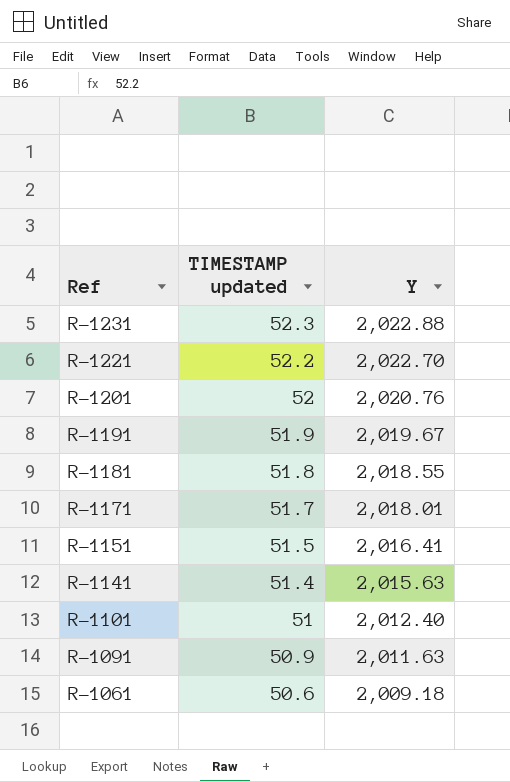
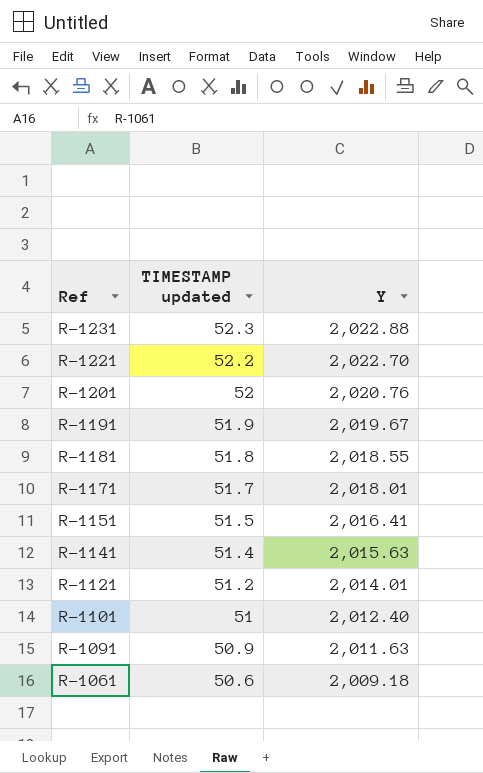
row R-1121: none -> 51.2 | 2,014.01

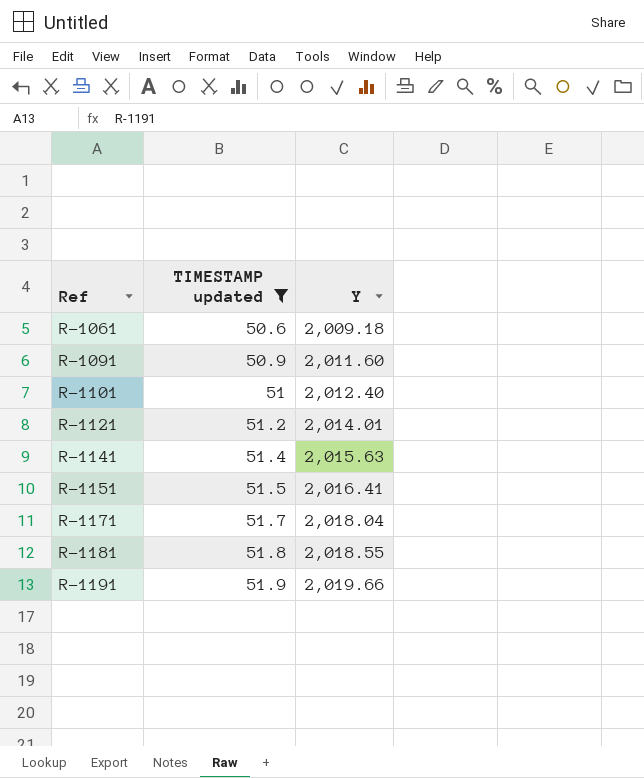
filter: none -> TIMESTAMP updated <= 51.9
row order: Ref descending -> Ref ascending
R-1091 | Y: 2,011.63 -> 2,011.60
R-1171 | Y: 2,018.01 -> 2,018.04
R-1191 | Y: 2,019.67 -> 2,019.66

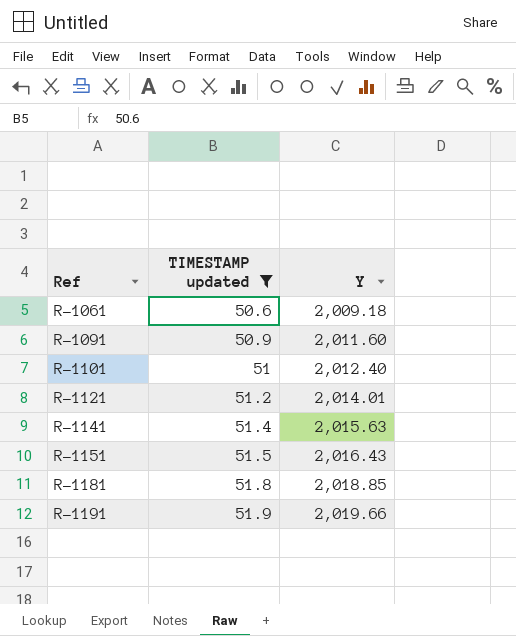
row R-1171: 51.7 | 2,018.04 -> none
R-1151 | Y: 2,016.41 -> 2,016.43
R-1181 | Y: 2,018.55 -> 2,018.85

